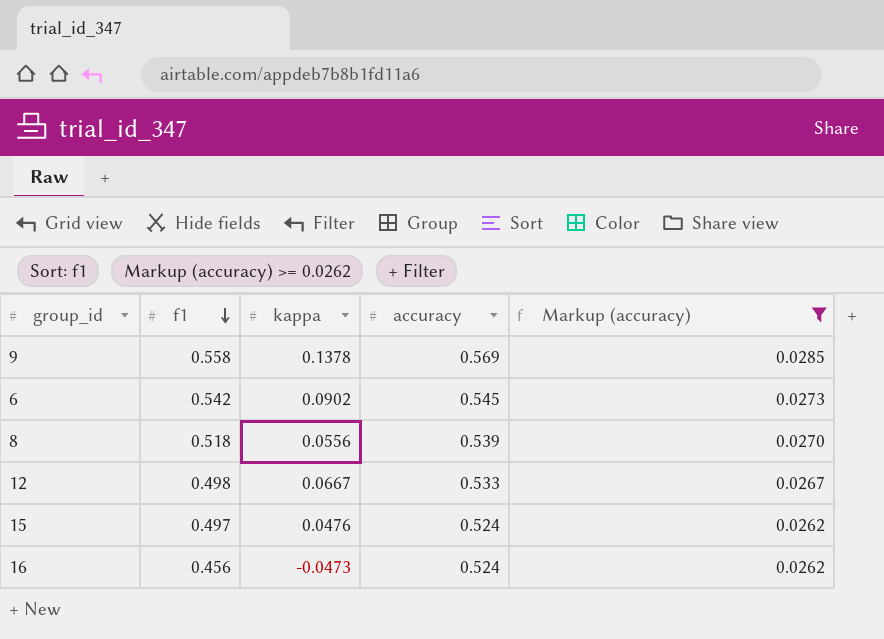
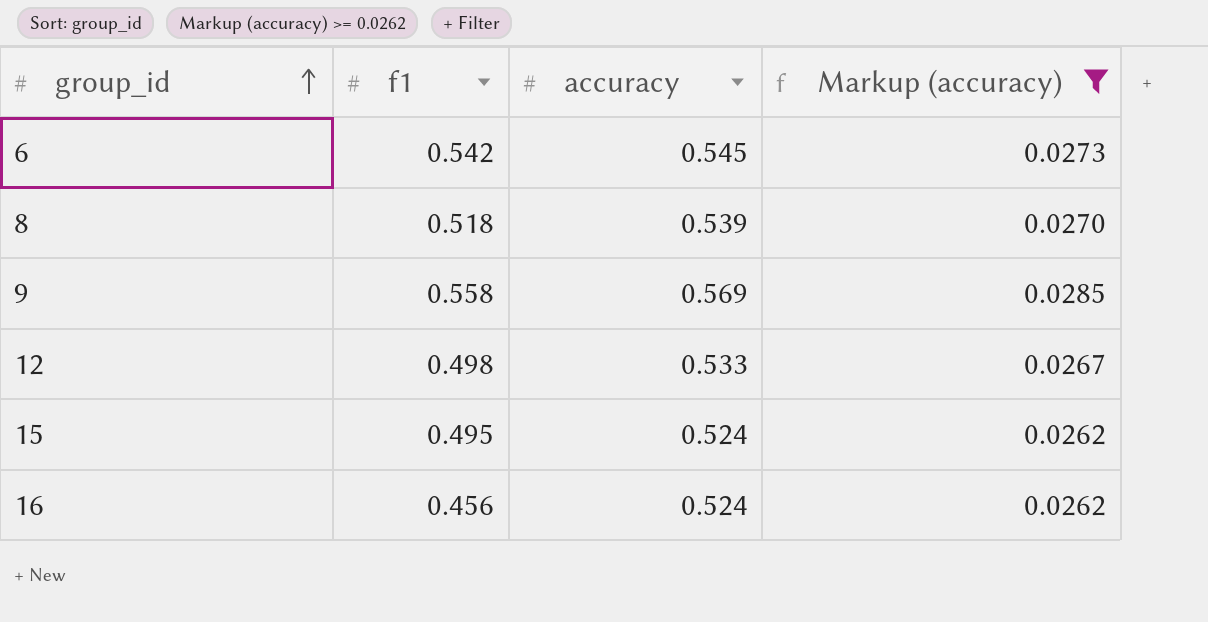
row order: f1 descending -> group_id ascending
column kappa | position: 3 -> none
15 | f1: 0.497 -> 0.495

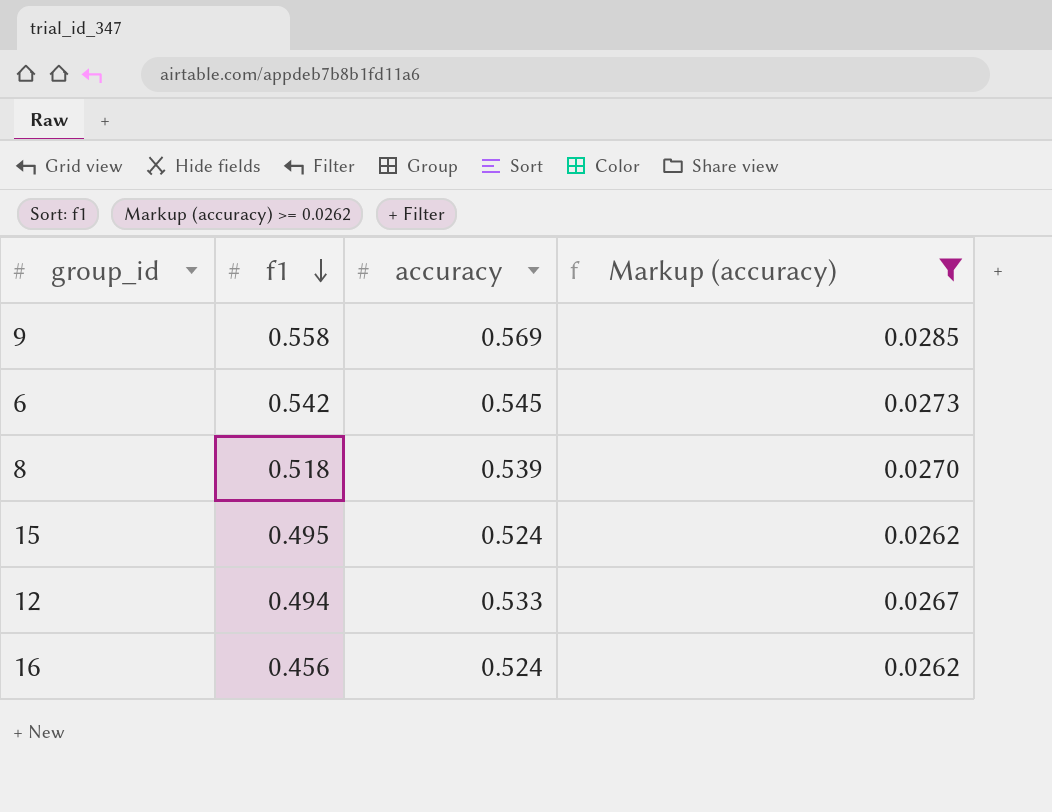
row order: group_id ascending -> f1 descending
12 | f1: 0.498 -> 0.494

